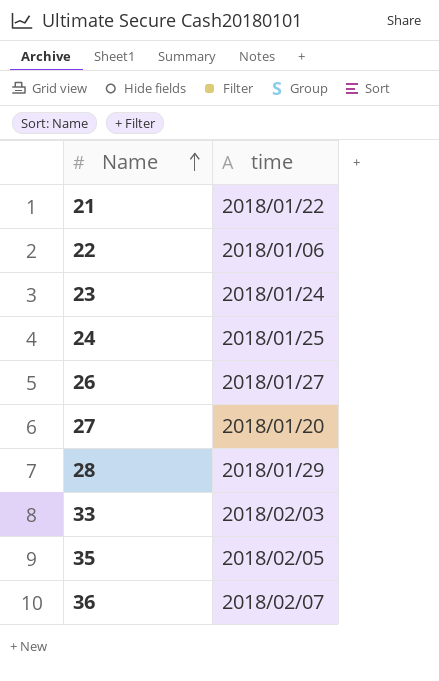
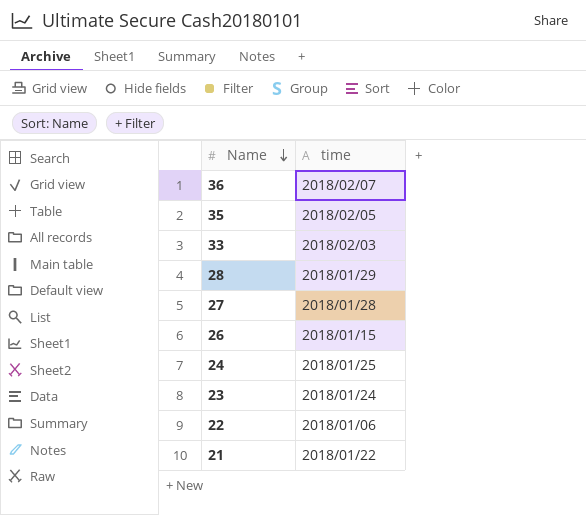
row order: Name ascending -> Name descending
27 | time: 2018/01/20 -> 2018/01/28
26 | time: 2018/01/27 -> 2018/01/15

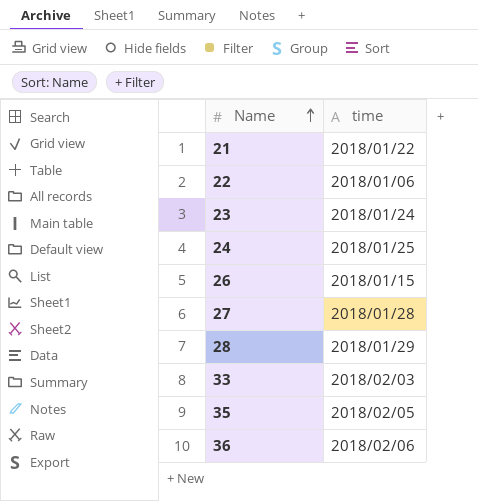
row order: Name descending -> Name ascending
36 | time: 2018/02/07 -> 2018/02/06

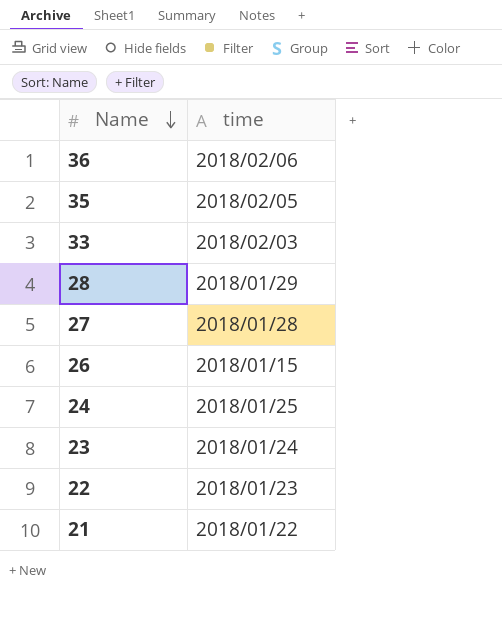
row order: Name ascending -> Name descending
22 | time: 2018/01/06 -> 2018/01/23

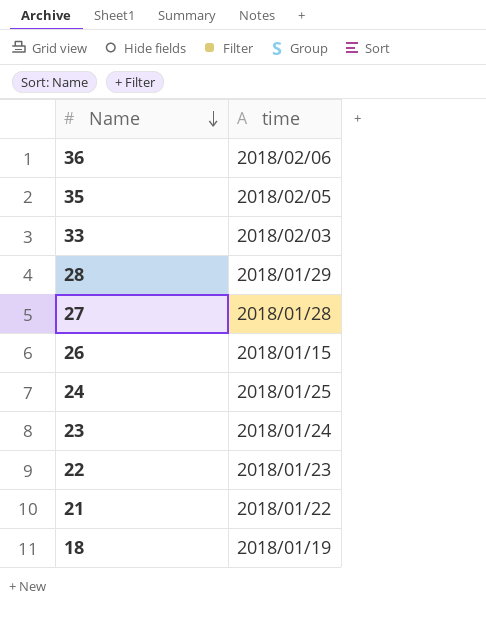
row 18: none -> 2018/01/19

